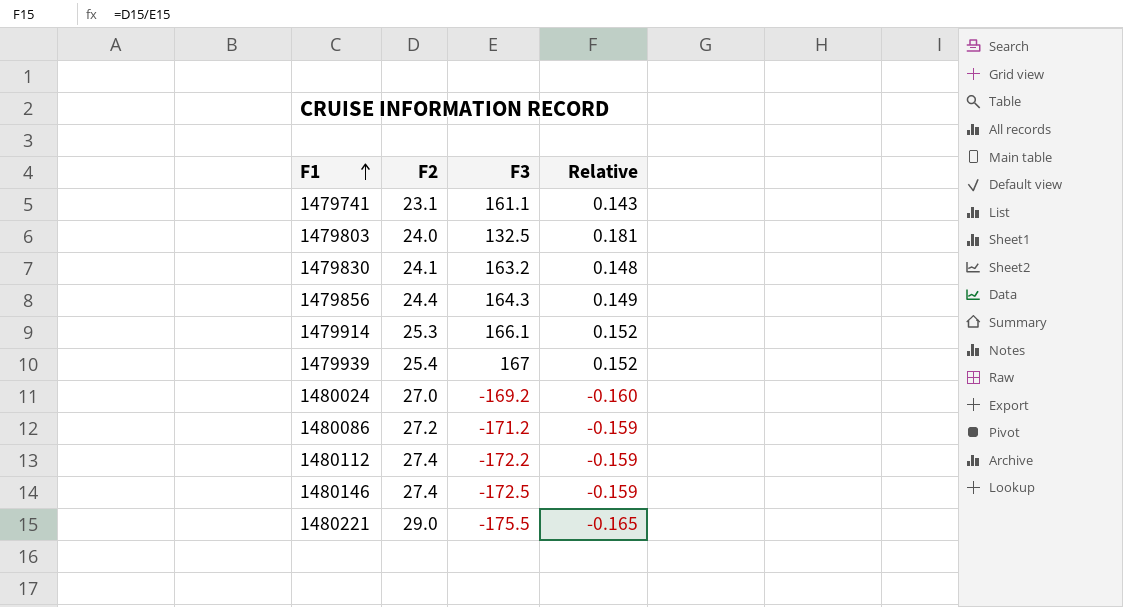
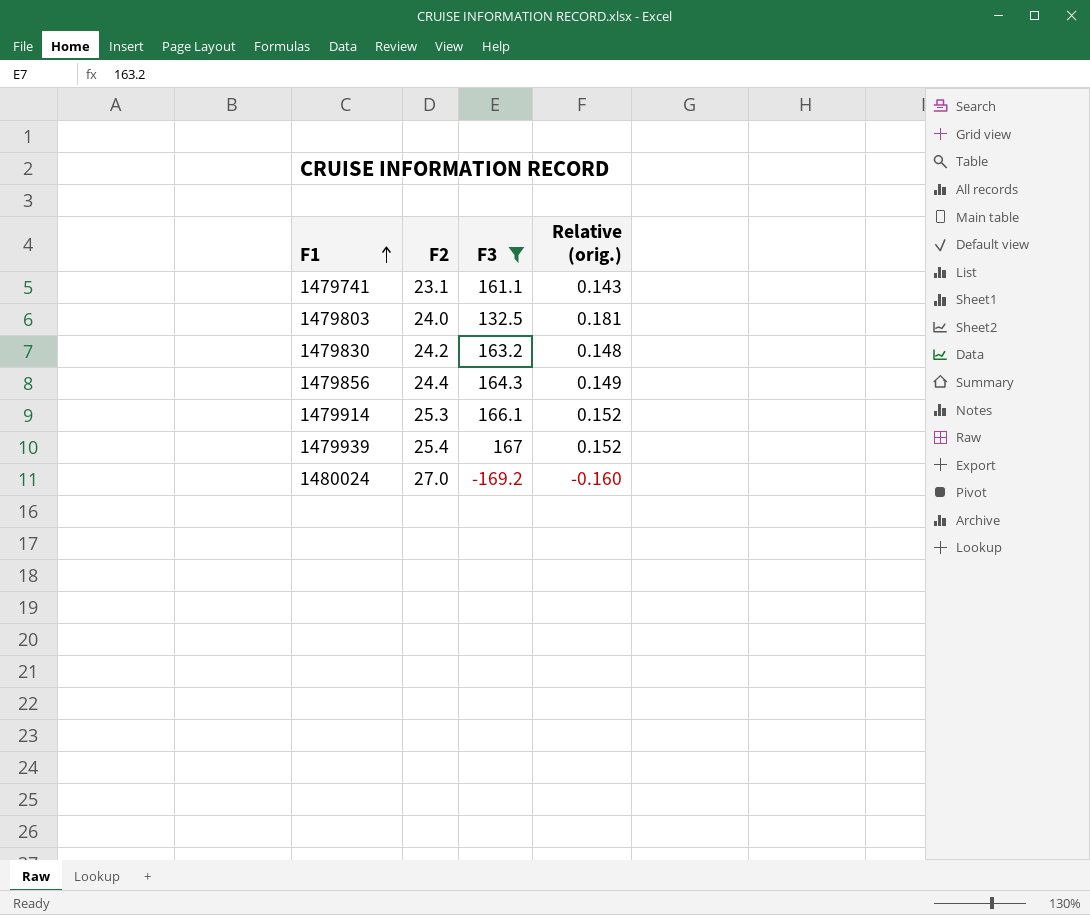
filter: none -> F3 >= -169.2
column name: Relative -> Relative (orig.)
1479830 | F2: 24.1 -> 24.2

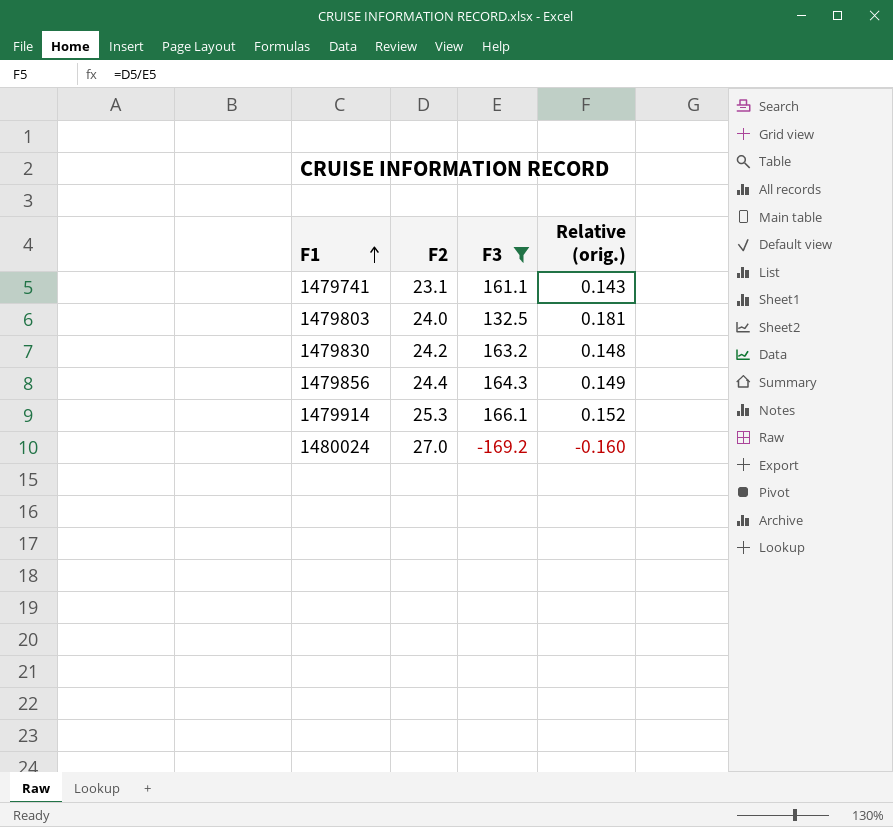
row 1479939: 25.4 | 167 | 0.152 -> none

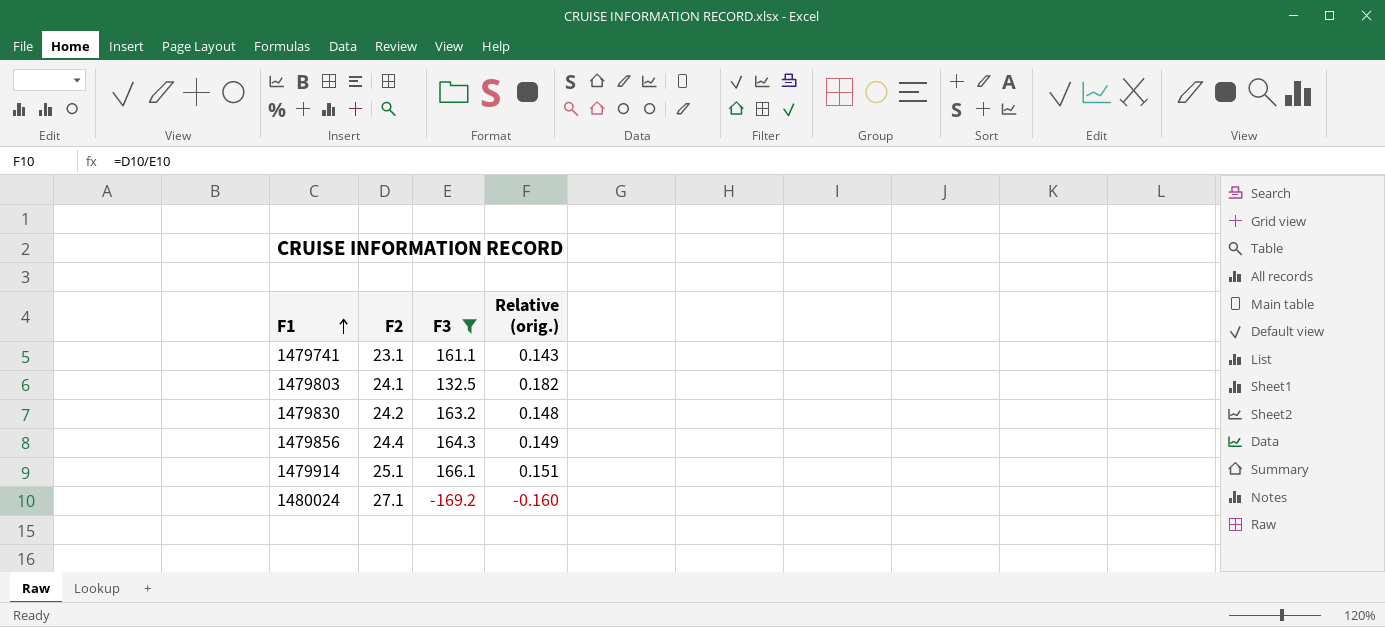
1479803 | F2: 24.0 -> 24.1
1479803 | Relative (orig.): 0.181 -> 0.182
1479914 | F2: 25.3 -> 25.1
1479914 | Relative (orig.): 0.152 -> 0.151
1480024 | F2: 27.0 -> 27.1

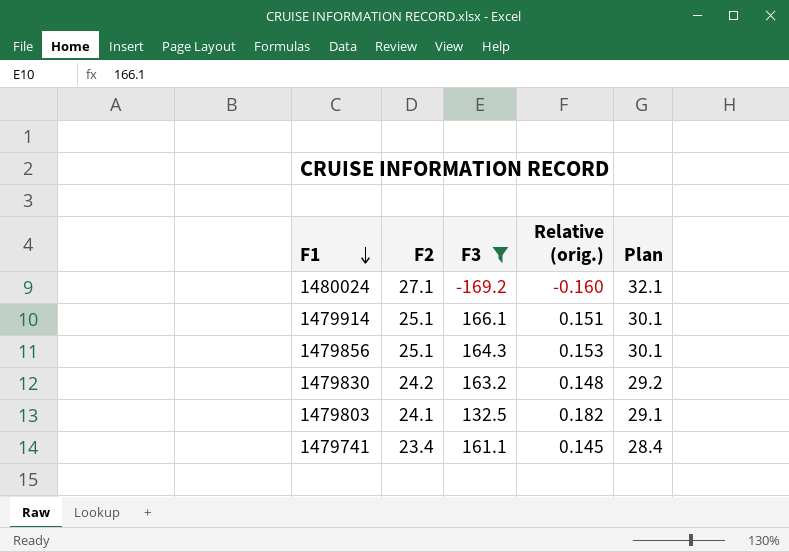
row order: F1 ascending -> F1 descending
column Plan | formula: none -> [F2] + 5
1479856 | F2: 24.4 -> 25.1
1479856 | Relative (orig.): 0.149 -> 0.153
1479741 | F2: 23.1 -> 23.4
1479741 | Relative (orig.): 0.143 -> 0.145

